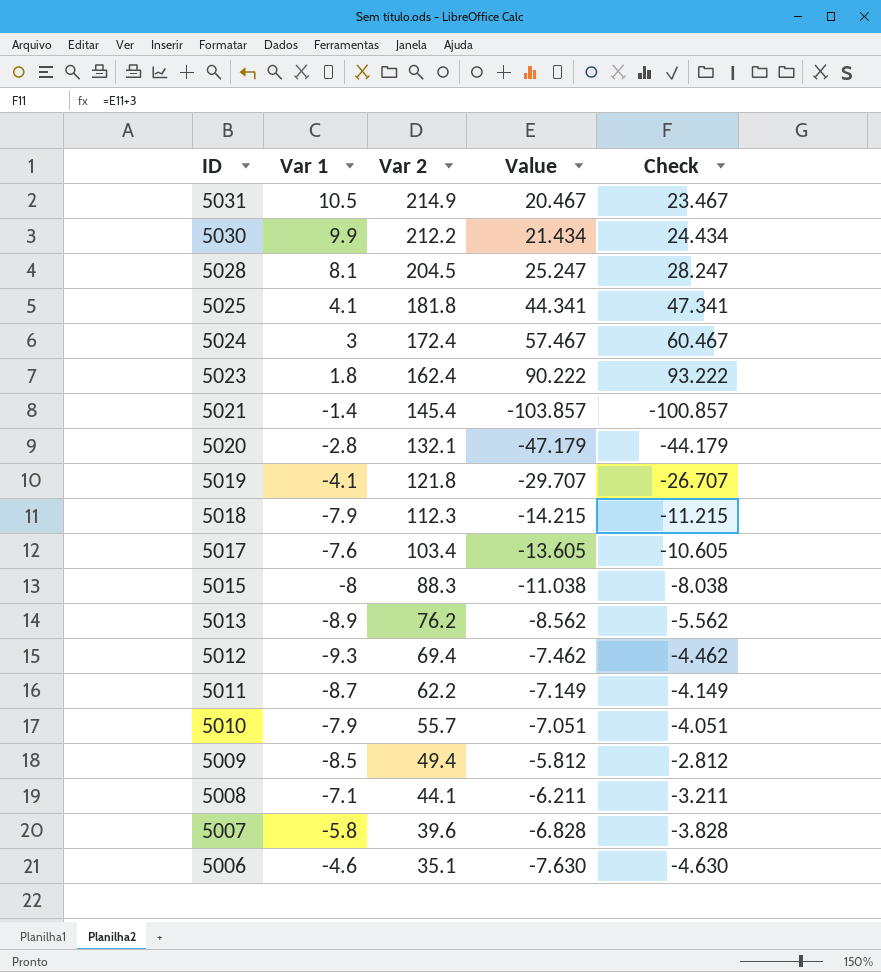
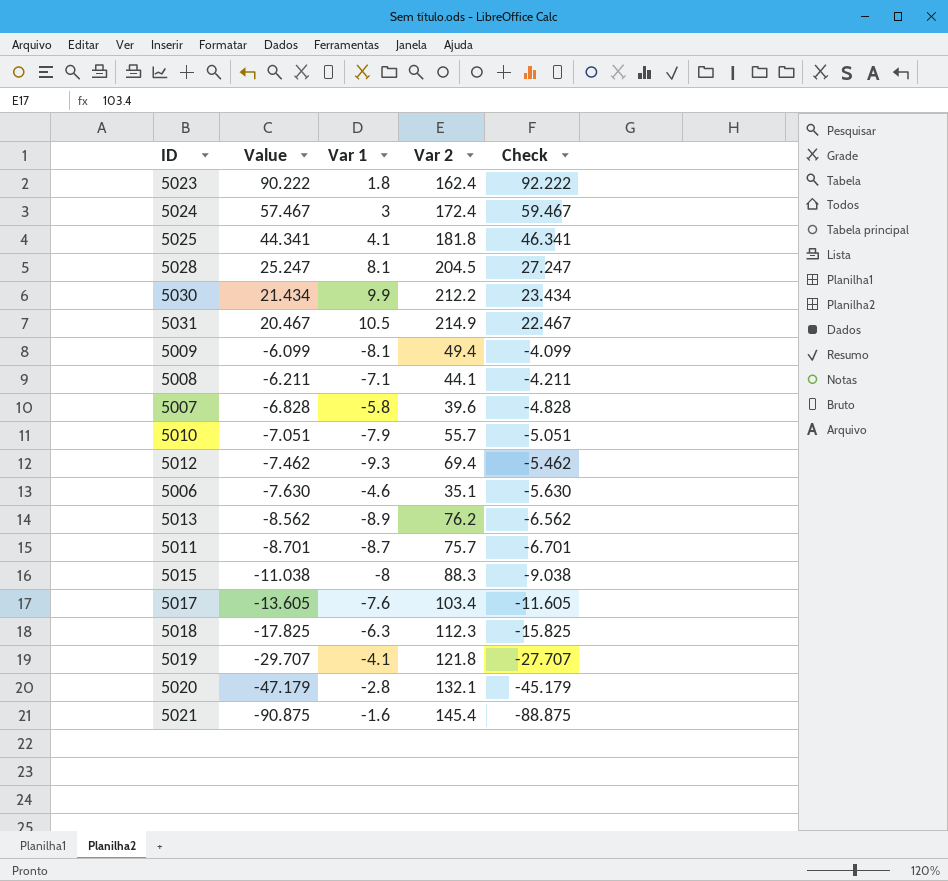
row order: ID descending -> Value descending
column Value | position: 4 -> 2
column Check | formula: [Value] + 3 -> [Value] + 2
5009 | Value: -5.812 -> -6.099
5009 | Var 1: -8.5 -> -8.1
5011 | Value: -7.149 -> -8.701
5011 | Var 2: 62.2 -> 75.7
5018 | Value: -14.215 -> -17.825
5018 | Var 1: -7.9 -> -6.3
5021 | Value: -103.857 -> -90.875
5021 | Var 1: -1.4 -> -1.6

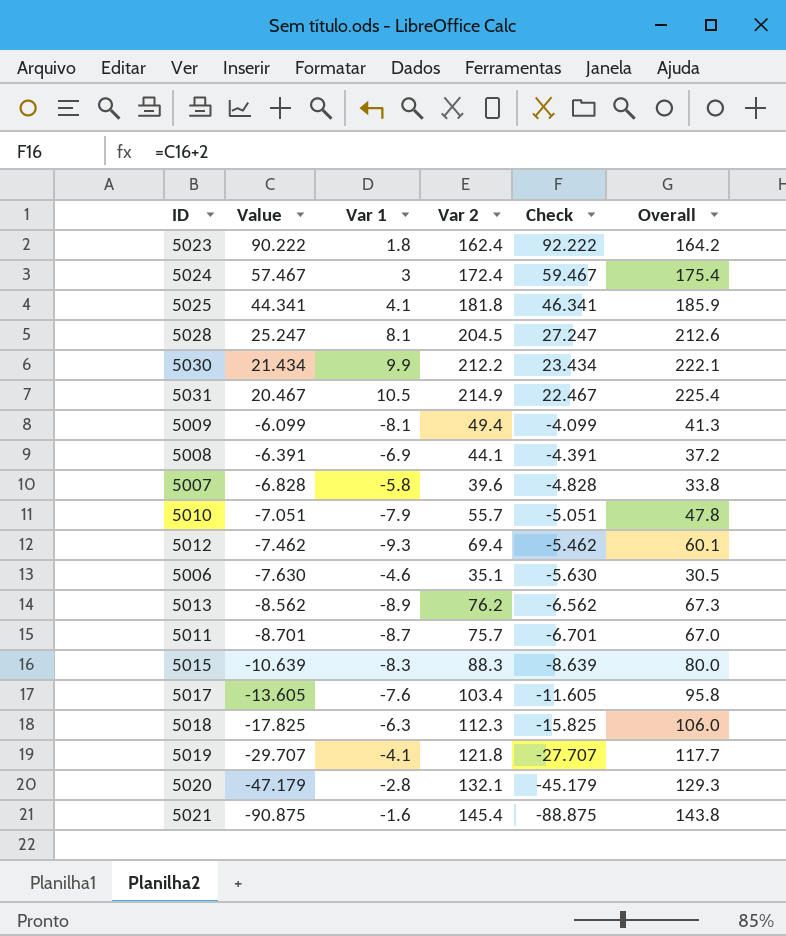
column Overall | formula: none -> [Var 1] + [Var 2]
5008 | Value: -6.211 -> -6.391
5008 | Var 1: -7.1 -> -6.9
5008 | Check: -4.211 -> -4.391
5015 | Value: -11.038 -> -10.639
5015 | Var 1: -8 -> -8.3
5015 | Check: -9.038 -> -8.639

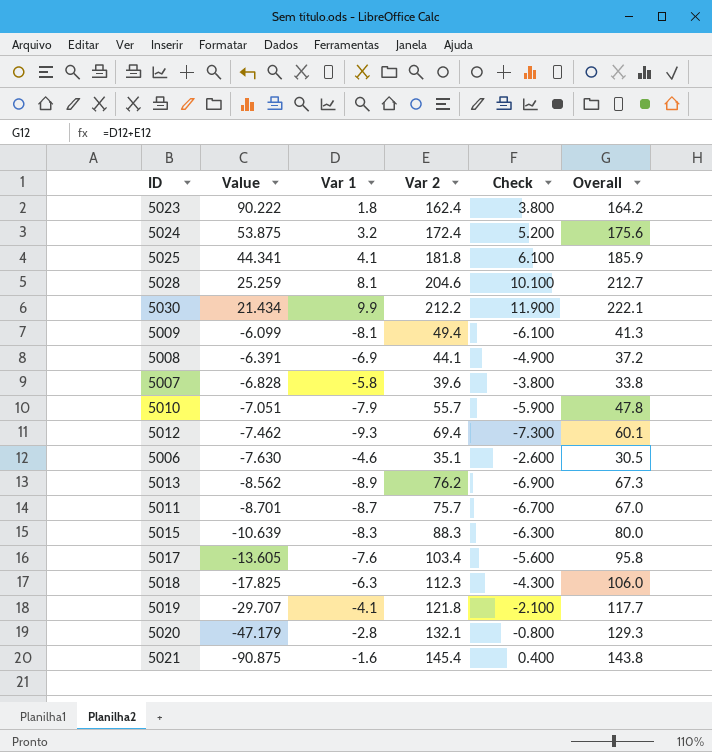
column Check | formula: [Value] + 2 -> [Var 1] + 2
row 5031: 20.467 | 10.5 | 214.9 | 22.467 | 225.4 -> none
5024 | Value: 57.467 -> 53.875
5024 | Var 1: 3 -> 3.2
5024 | Overall: 175.4 -> 175.6
5028 | Value: 25.247 -> 25.259
5028 | Var 2: 204.5 -> 204.6
5028 | Overall: 212.6 -> 212.7

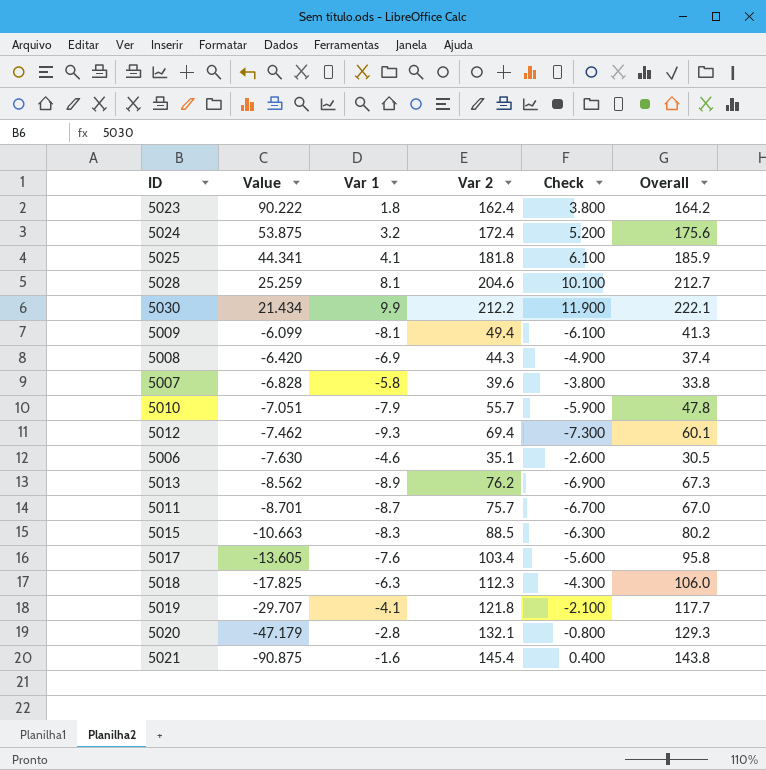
5008 | Value: -6.391 -> -6.420
5008 | Var 2: 44.1 -> 44.3
5008 | Overall: 37.2 -> 37.4
5015 | Value: -10.639 -> -10.663
5015 | Var 2: 88.3 -> 88.5
5015 | Overall: 80.0 -> 80.2

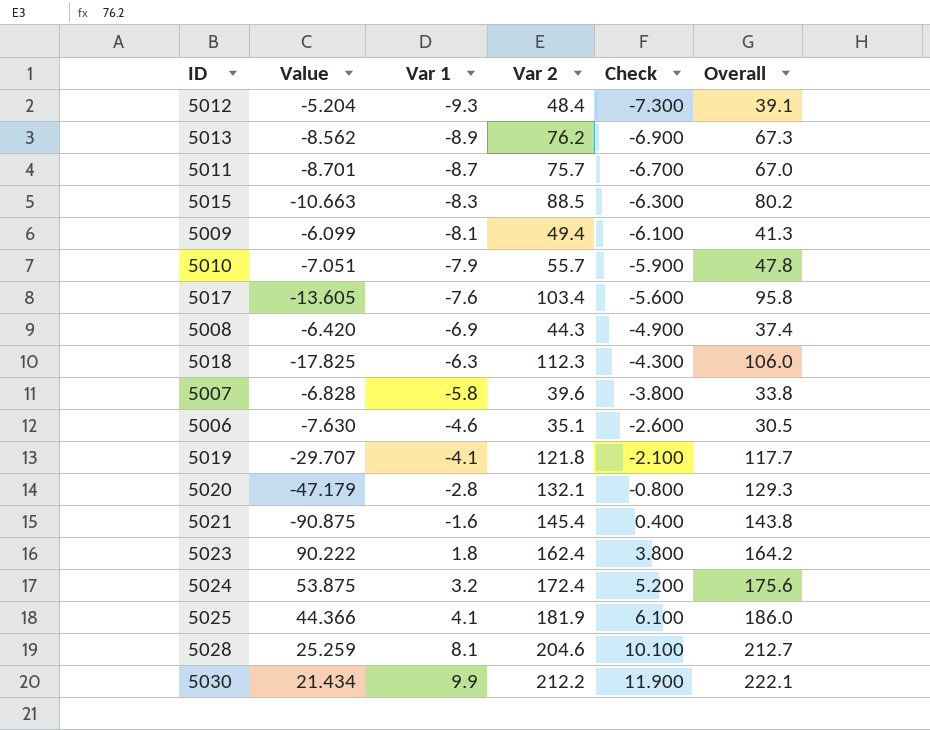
row order: Value descending -> Var 1 ascending
5012 | Value: -7.462 -> -5.204
5012 | Var 2: 69.4 -> 48.4
5012 | Overall: 60.1 -> 39.1
5025 | Value: 44.341 -> 44.366
5025 | Var 2: 181.8 -> 181.9
5025 | Overall: 185.9 -> 186.0

